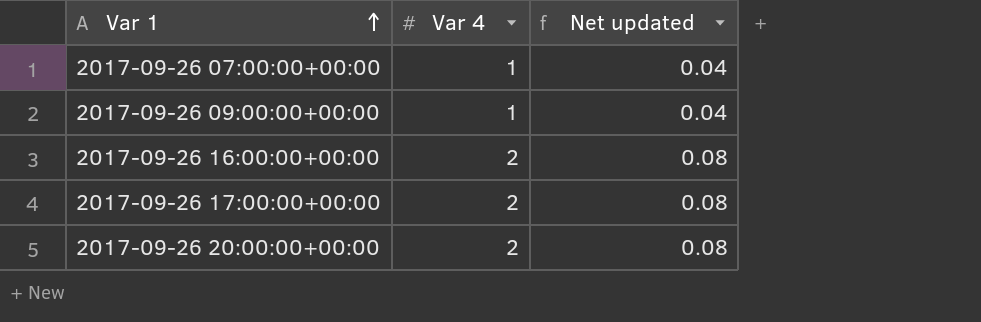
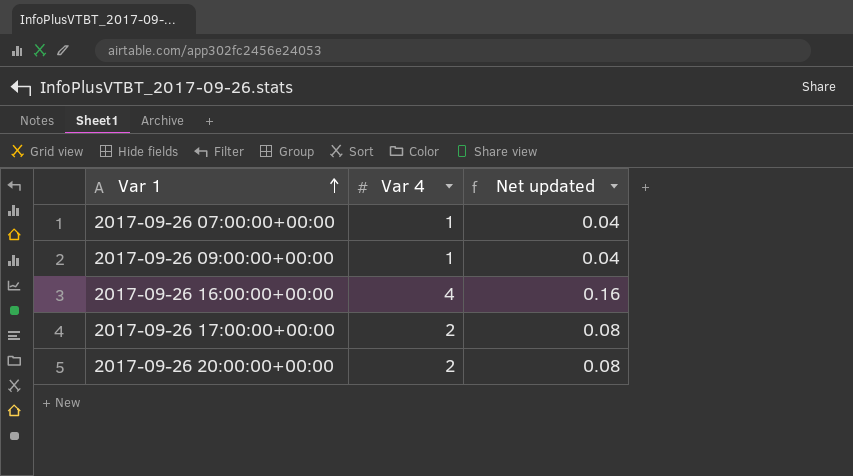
2017-09-26 16:00:00+00:00 | Var 4: 2 -> 4
2017-09-26 16:00:00+00:00 | Net updated: 0.08 -> 0.16

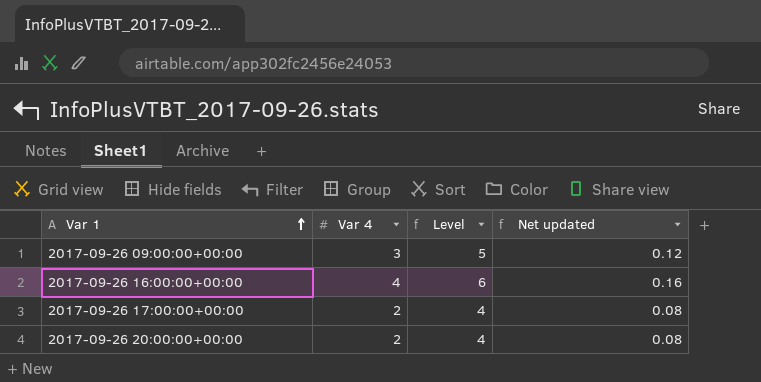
column Level | formula: none -> [Var 4] + 2
row 2017-09-26 07:00:00+00:00: 1 | 0.04 -> none
2017-09-26 09:00:00+00:00 | Var 4: 1 -> 3
2017-09-26 09:00:00+00:00 | Net updated: 0.04 -> 0.12

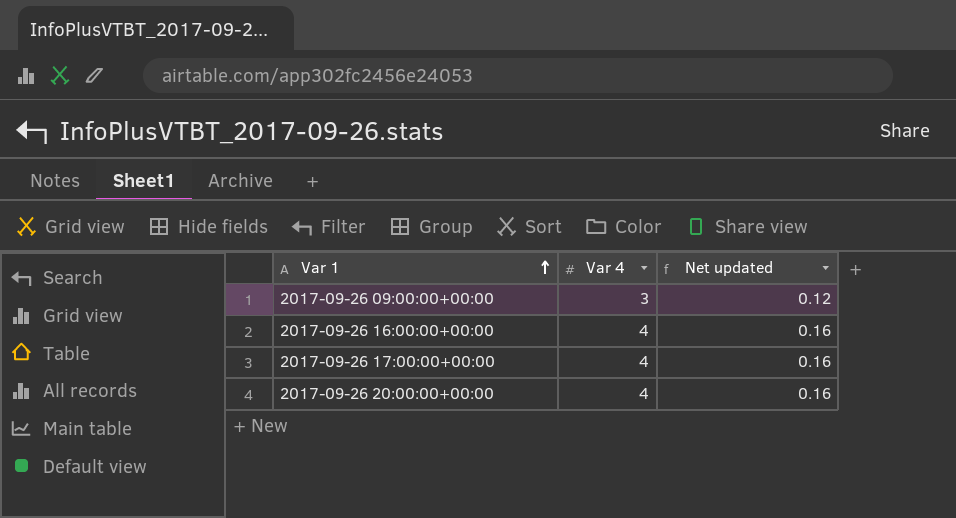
column Level | formula: [Var 4] + 2 -> none
2017-09-26 17:00:00+00:00 | Var 4: 2 -> 4
2017-09-26 17:00:00+00:00 | Net updated: 0.08 -> 0.16
2017-09-26 20:00:00+00:00 | Var 4: 2 -> 4
2017-09-26 20:00:00+00:00 | Net updated: 0.08 -> 0.16

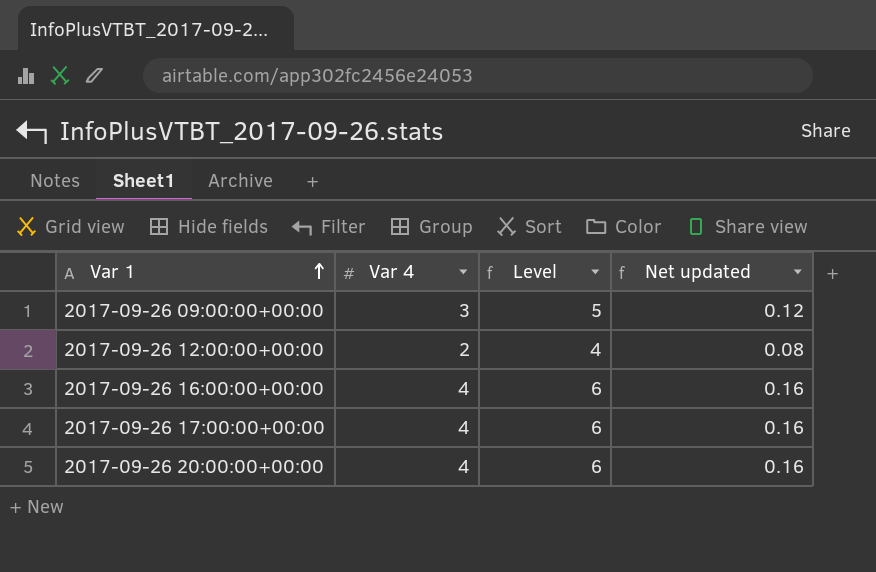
column Level | formula: none -> [Var 4] + 2
row 2017-09-26 12:00:00+00:00: none -> 2 | 4 | 0.08

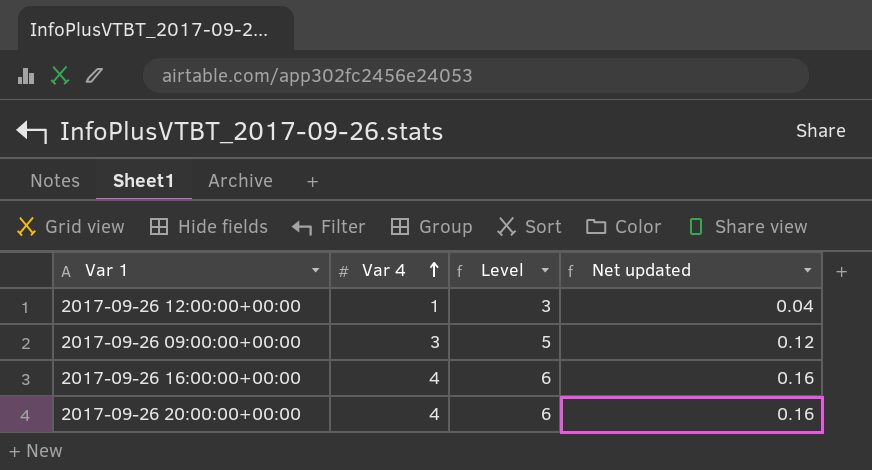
row order: Var 1 ascending -> Var 4 ascending
row 2017-09-26 17:00:00+00:00: 4 | 6 | 0.16 -> none
2017-09-26 12:00:00+00:00 | Var 4: 2 -> 1
2017-09-26 12:00:00+00:00 | Level: 4 -> 3
2017-09-26 12:00:00+00:00 | Net updated: 0.08 -> 0.04

